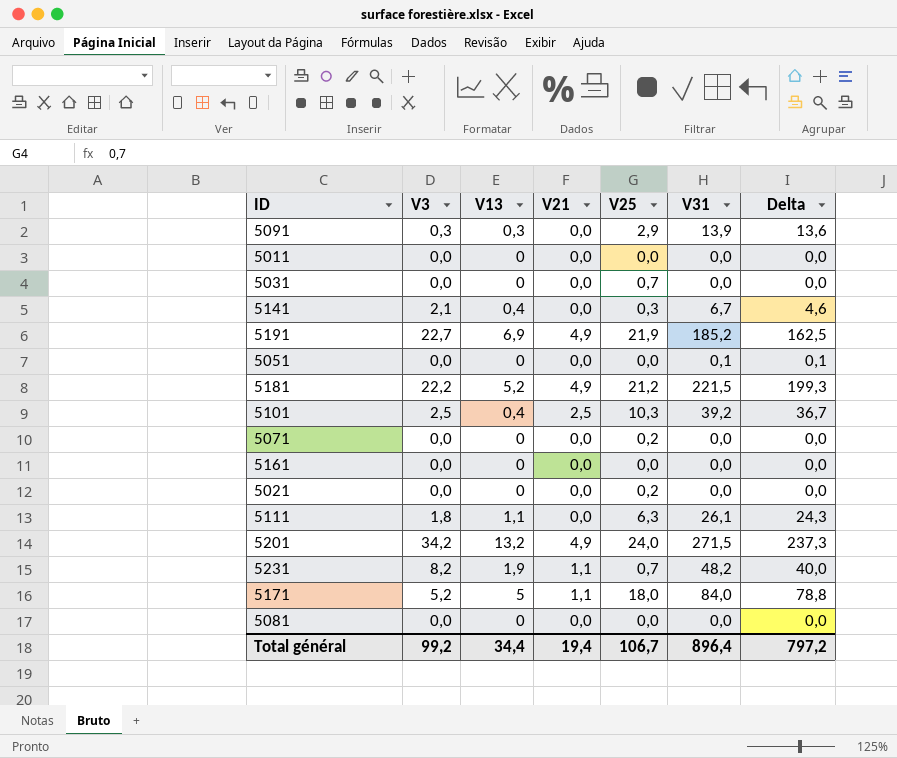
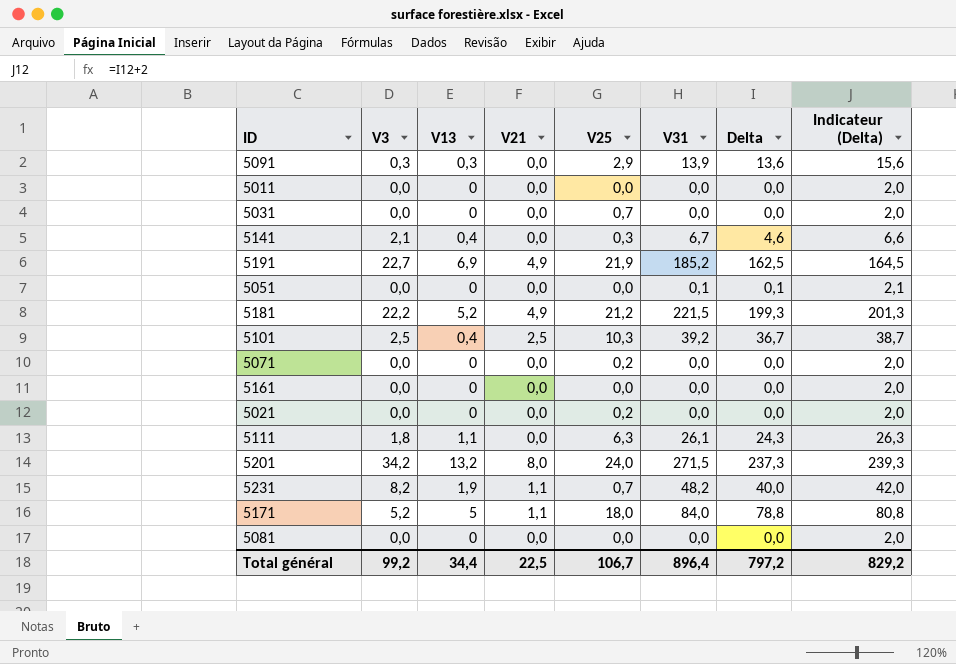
column Indicateur (Delta) | formula: none -> [Delta] + 2
5201 | V21: 4,9 -> 8,0
Total général | V21: 19,4 -> 22,5

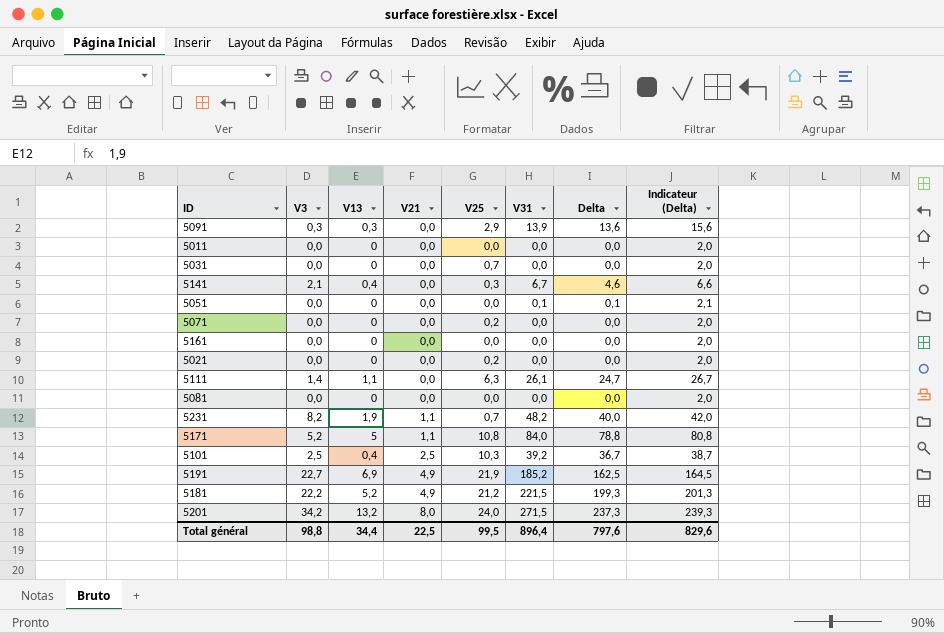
row order: none -> V21 ascending
5111 | V3: 1,8 -> 1,4
5111 | Delta: 24,3 -> 24,7
5111 | Indicateur (Delta): 26,3 -> 26,7
5171 | V25: 18,0 -> 10,8
Total général | V3: 99,2 -> 98,8
Total général | V25: 106,7 -> 99,5
Total général | Delta: 797,2 -> 797,6
Total général | Indicateur (Delta): 829,2 -> 829,6

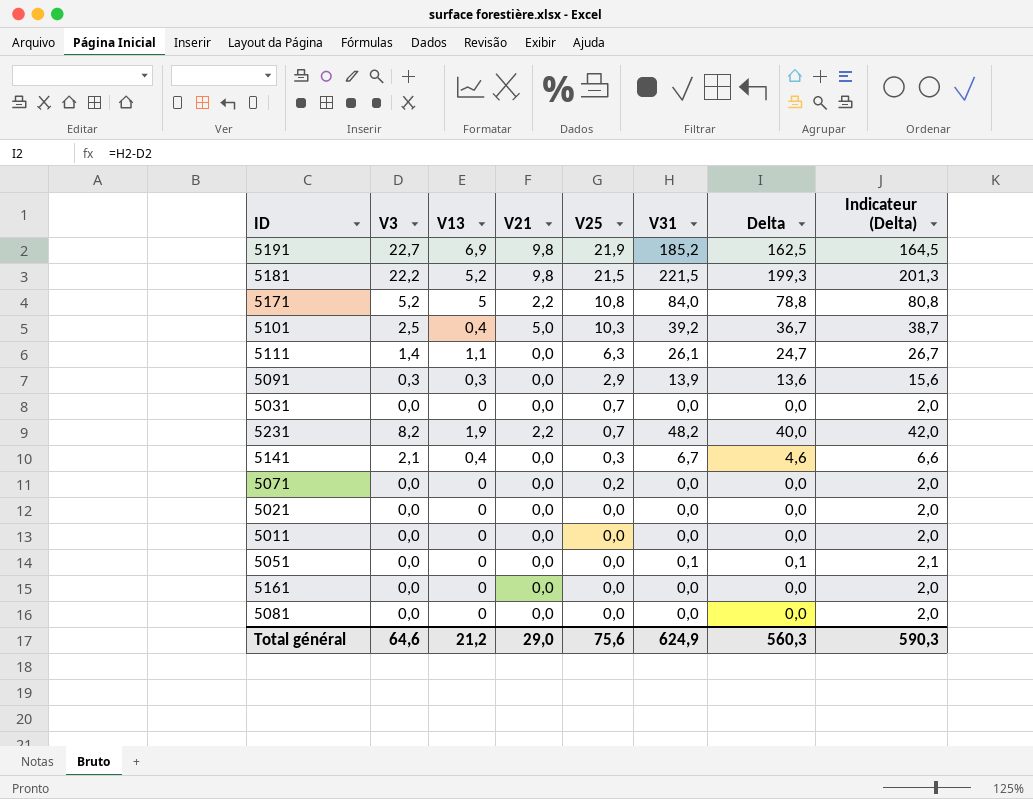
row order: V21 ascending -> V25 descending
row 5201: 34,2 | 13,2 | 8,0 | 24,0 | 271,5 | 237,3 | 239,3 -> none
5191 | V21: 4,9 -> 9,8
5181 | V21: 4,9 -> 9,8
5181 | V25: 21,2 -> 21,5
5171 | V21: 1,1 -> 2,2
5101 | V21: 2,5 -> 5,0
5231 | V21: 1,1 -> 2,2
5021 | V25: 0,2 -> 0,0
Total général | V3: 98,8 -> 64,6
Total général | V13: 34,4 -> 21,2
Total général | V21: 22,5 -> 29,0
Total général | V25: 99,5 -> 75,6
Total général | V31: 896,4 -> 624,9
Total général | Delta: 797,6 -> 560,3
Total général | Indicateur (Delta): 829,6 -> 590,3

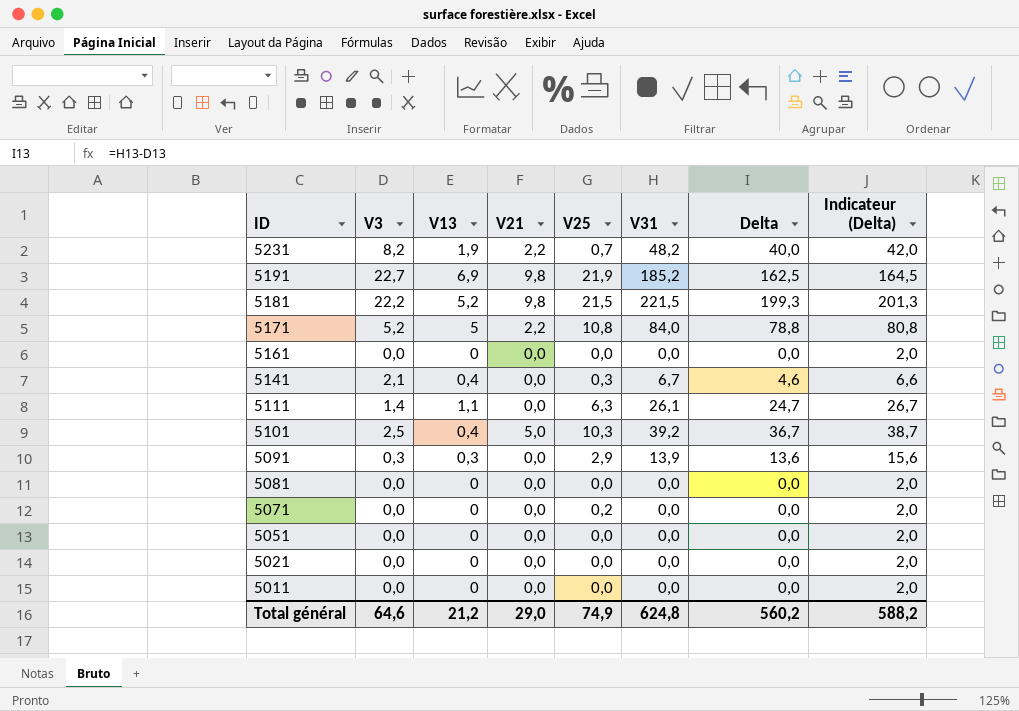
row order: V25 descending -> ID descending
row 5031: 0,0 | 0 | 0,0 | 0,7 | 0,0 | 0,0 | 2,0 -> none
5051 | V31: 0,1 -> 0,0
5051 | Delta: 0,1 -> 0,0
5051 | Indicateur (Delta): 2,1 -> 2,0
Total général | V25: 75,6 -> 74,9
Total général | V31: 624,9 -> 624,8
Total général | Delta: 560,3 -> 560,2
Total général | Indicateur (Delta): 590,3 -> 588,2

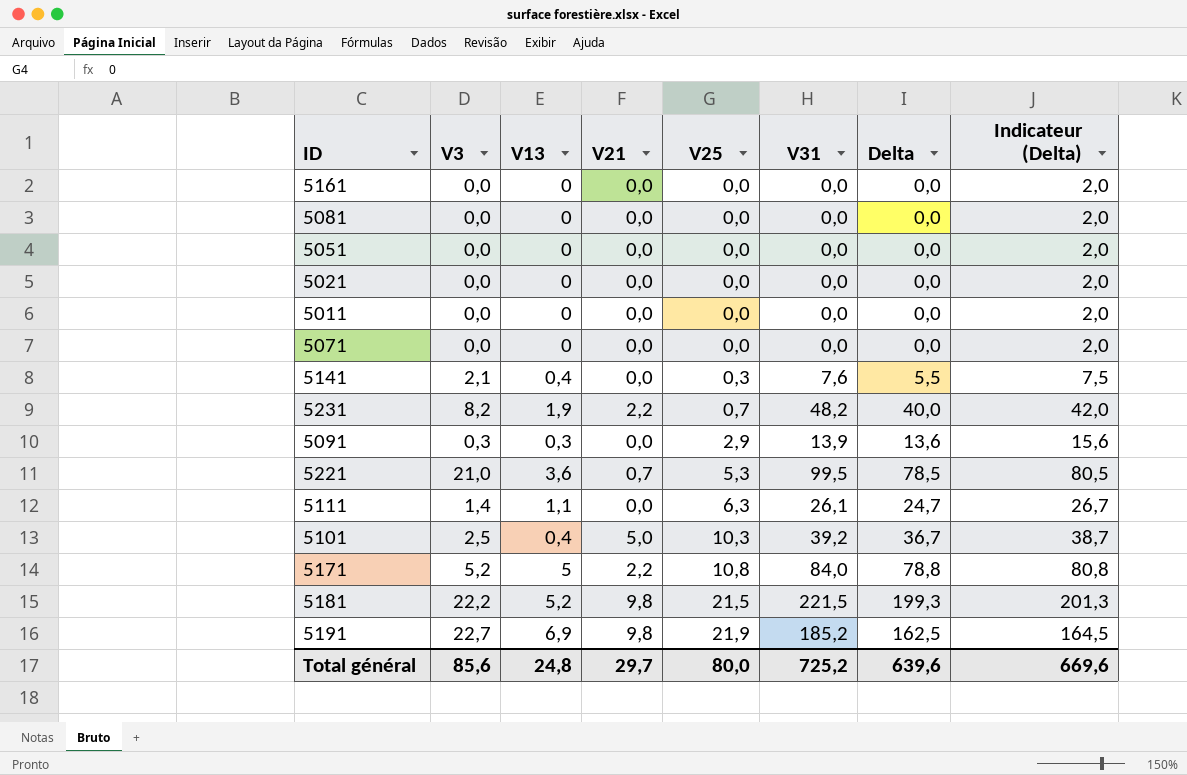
row order: ID descending -> V25 ascending
5071 | V25: 0,2 -> 0,0
5141 | V31: 6,7 -> 7,6
5141 | Delta: 4,6 -> 5,5
5141 | Indicateur (Delta): 6,6 -> 7,5
row 5221: none -> 21,0 | 3,6 | 0,7 | 5,3 | 99,5 | 78,5 | 80,5
Total général | V3: 64,6 -> 85,6
Total général | V13: 21,2 -> 24,8
Total général | V21: 29,0 -> 29,7
Total général | V25: 74,9 -> 80,0
Total général | V31: 624,8 -> 725,2
Total général | Delta: 560,2 -> 639,6
Total général | Indicateur (Delta): 588,2 -> 669,6

